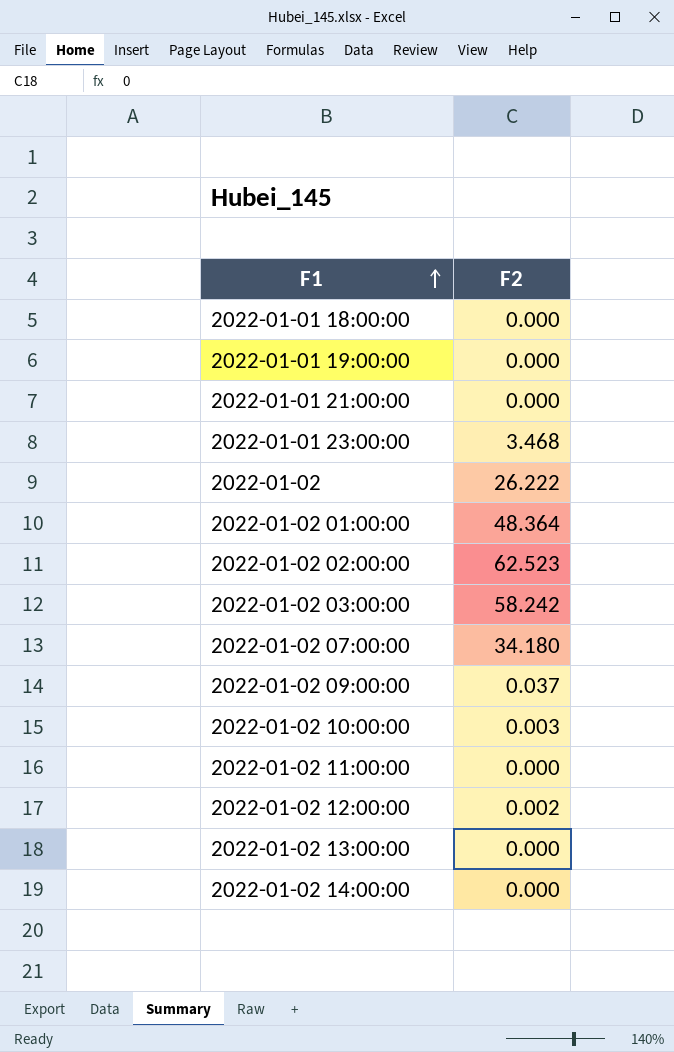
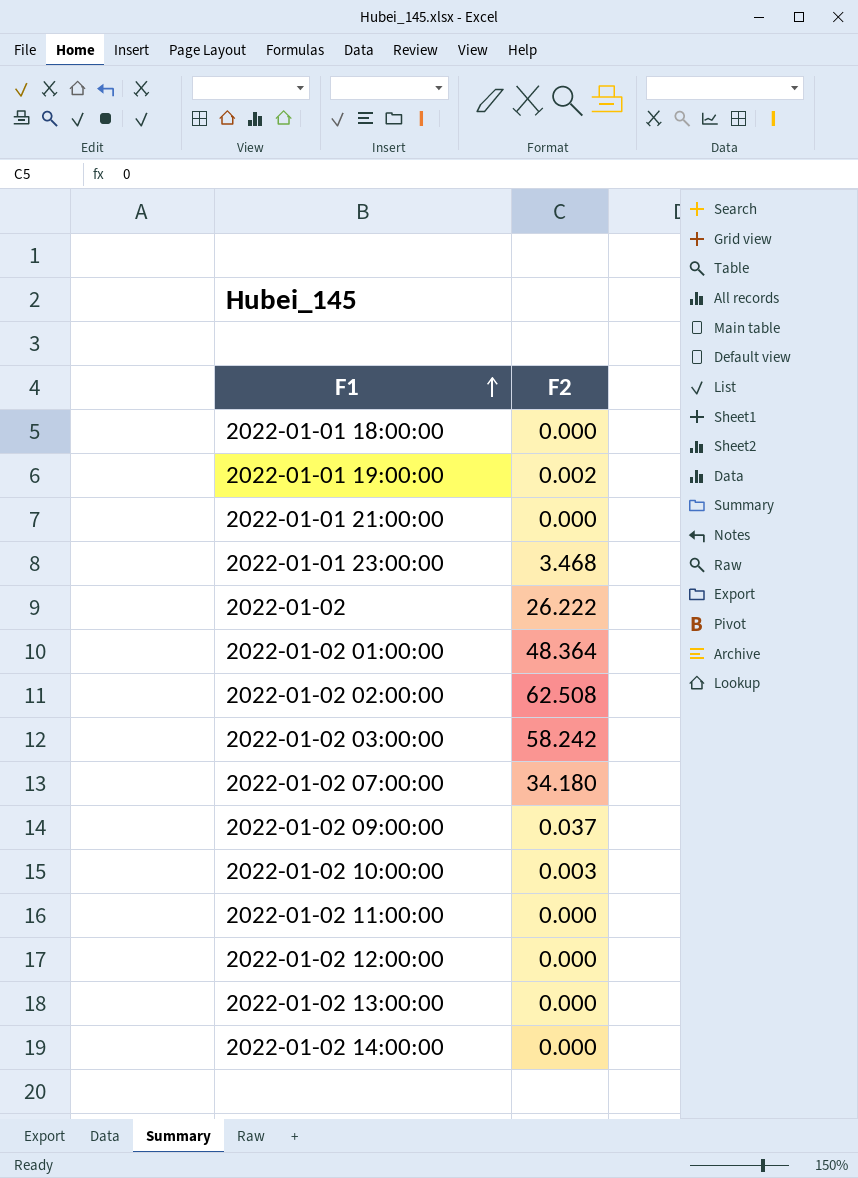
2022-01-01 19:00:00 | F2: 0.000 -> 0.002
2022-01-02 02:00:00 | F2: 62.523 -> 62.508
2022-01-02 12:00:00 | F2: 0.002 -> 0.000

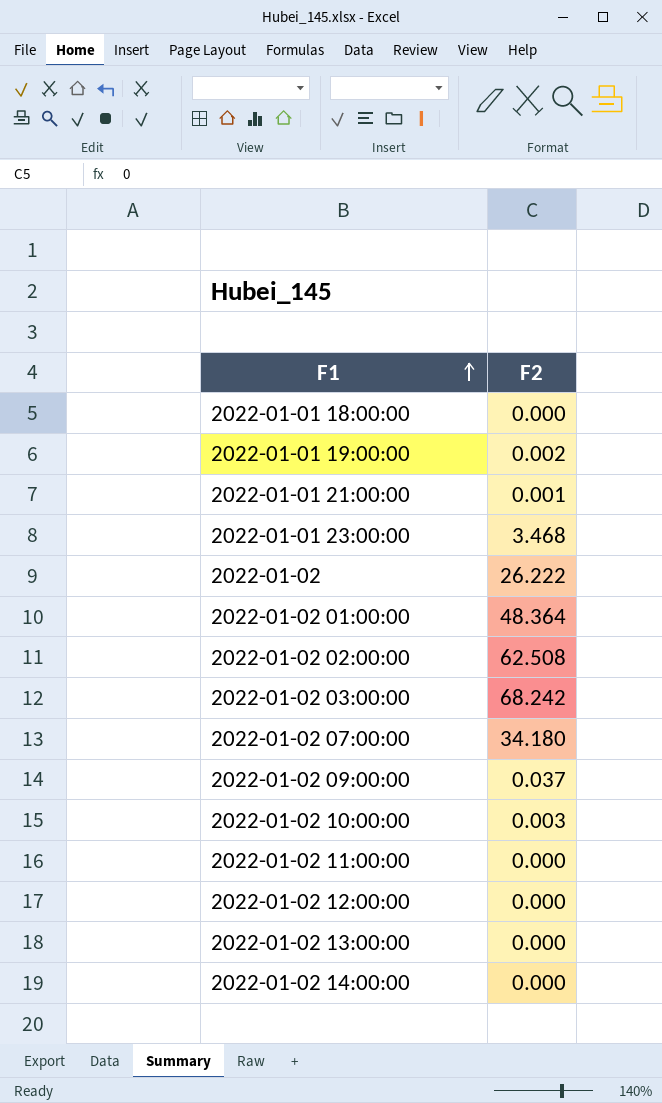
2022-01-01 21:00:00 | F2: 0.000 -> 0.001
2022-01-02 03:00:00 | F2: 58.242 -> 68.242

